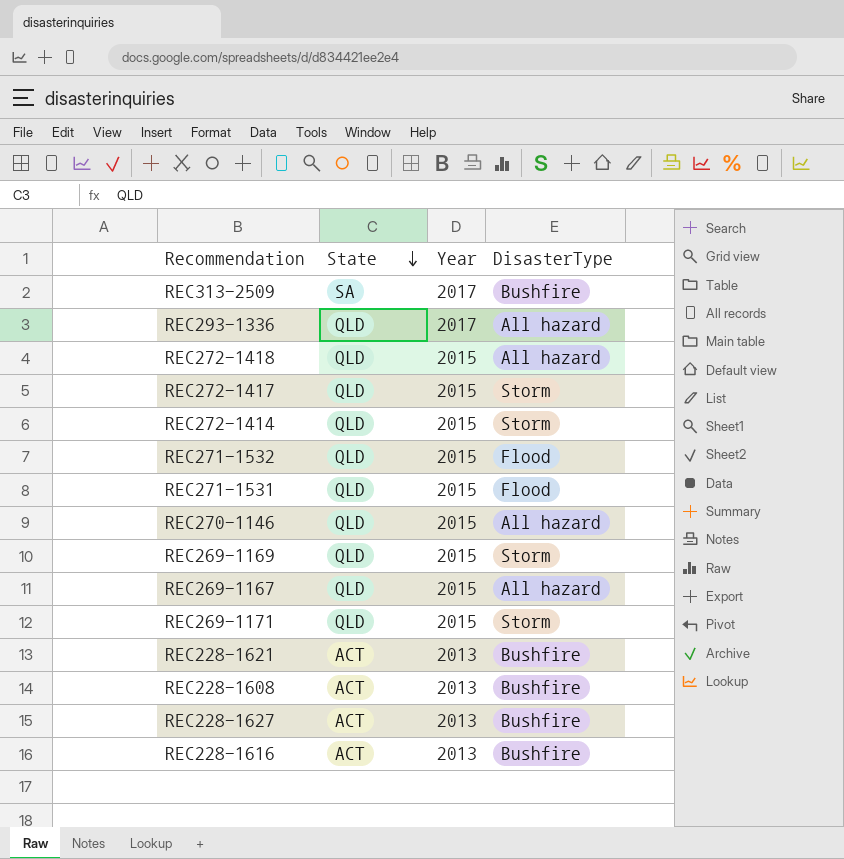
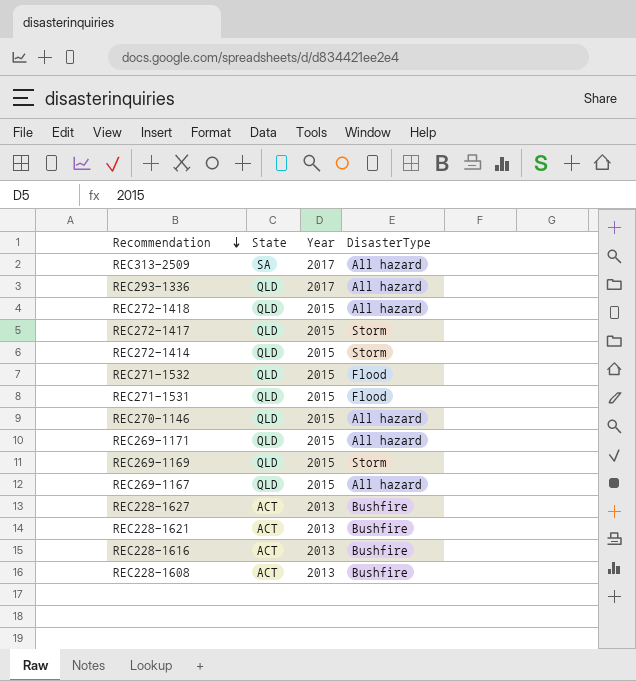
row order: State descending -> Recommendation descending
REC313-2509 | DisasterType: Bushfire -> All hazard
REC269-1171 | DisasterType: Storm -> All hazard

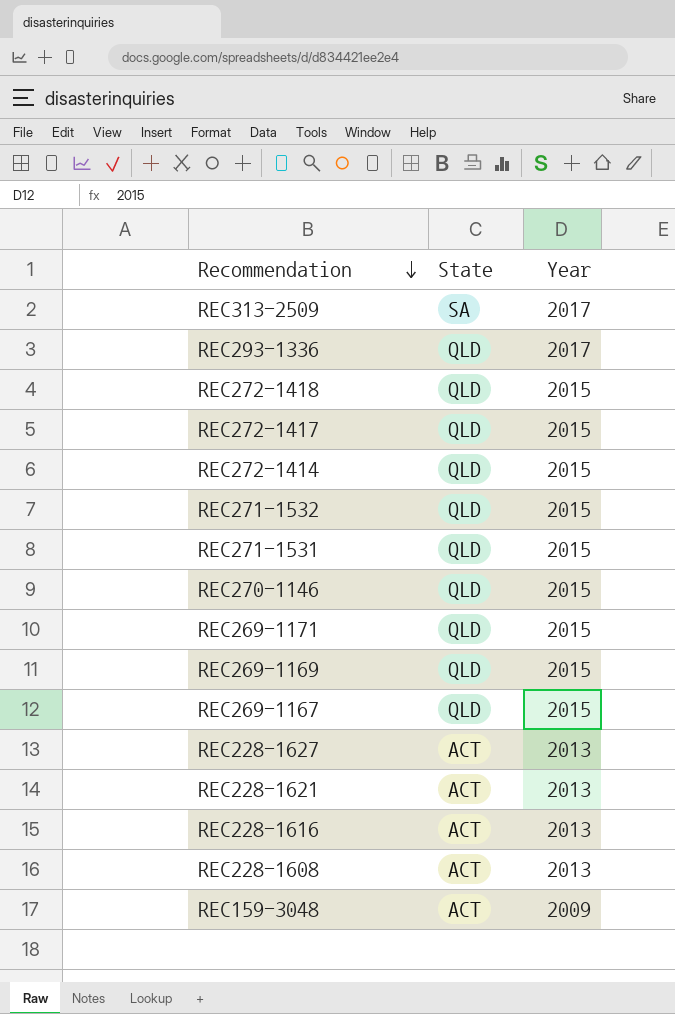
column DisasterType | position: 4 -> none
row REC159-3048: none -> ACT | 2009

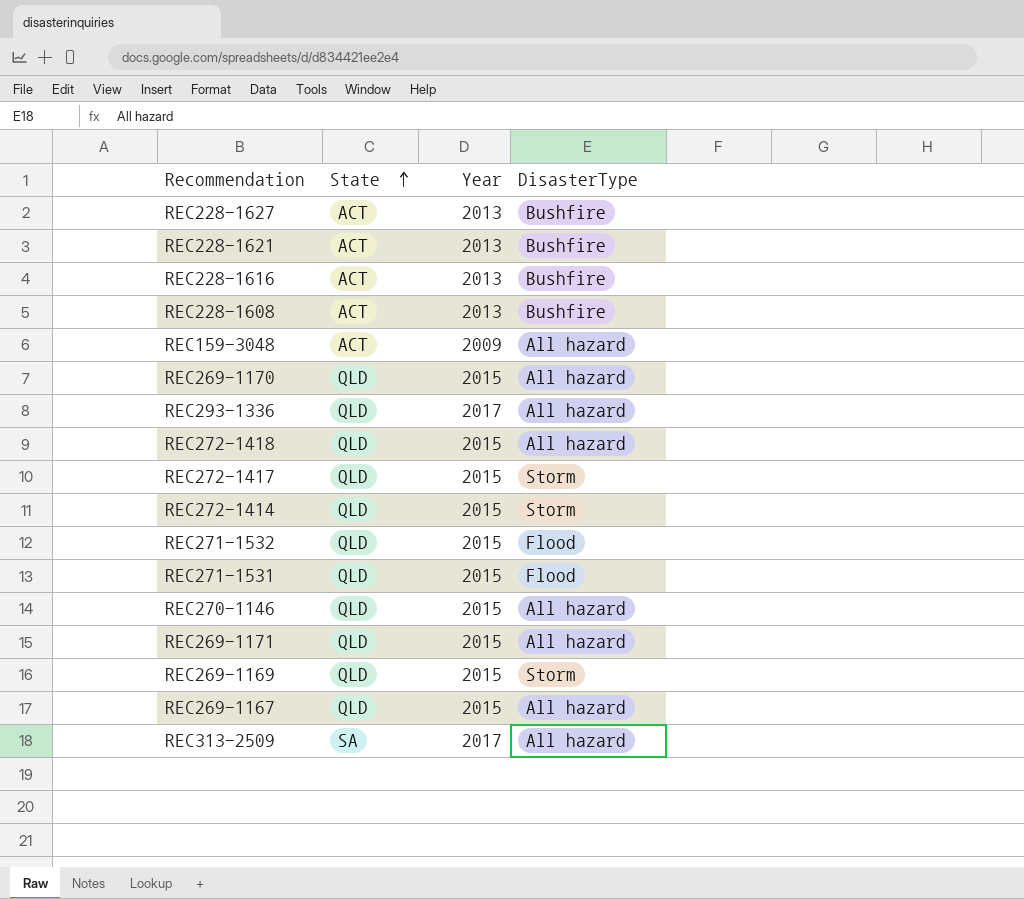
row order: Recommendation descending -> State ascending
column DisasterType | position: none -> 4
row REC269-1170: none -> QLD | 2015 | All hazard

